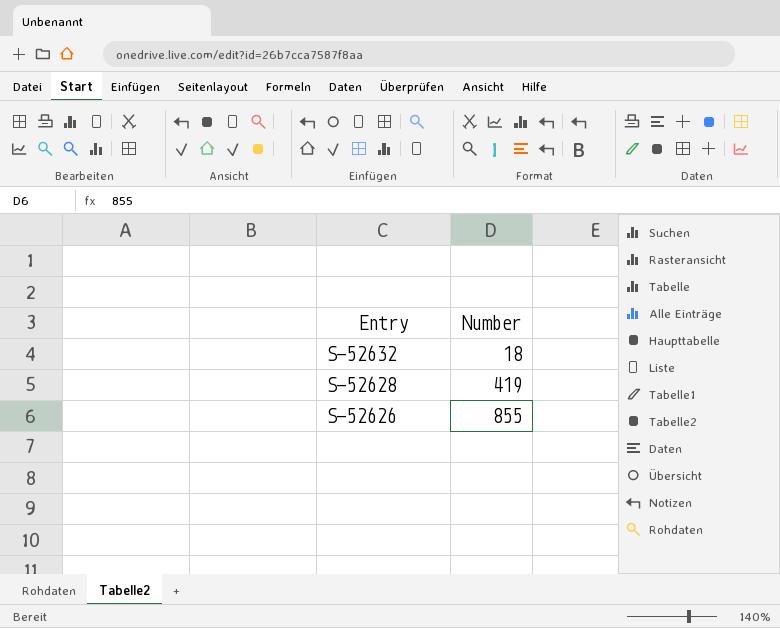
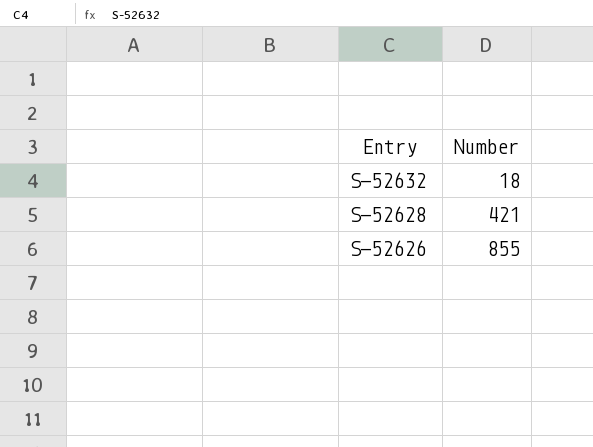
S-52628 | Number: 419 -> 421

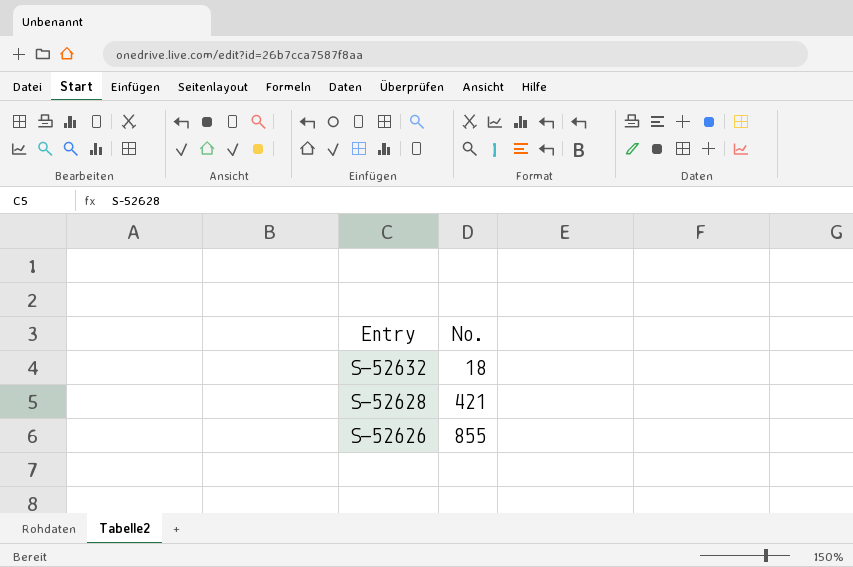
column name: Number -> No.

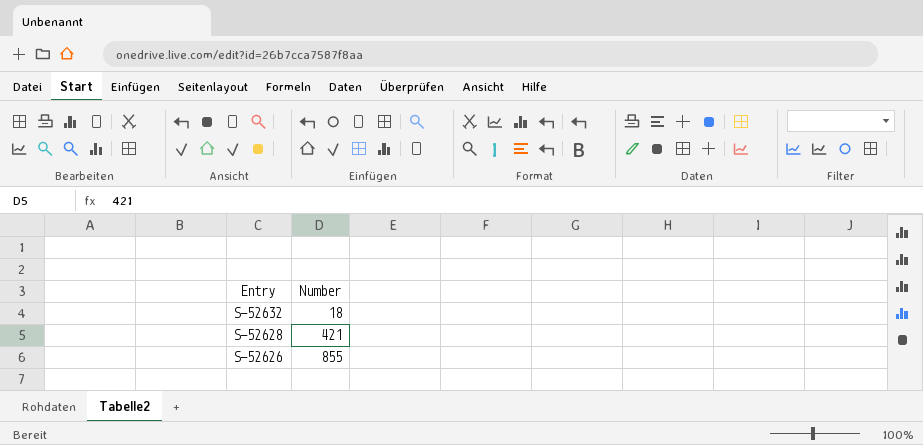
column name: No. -> Number

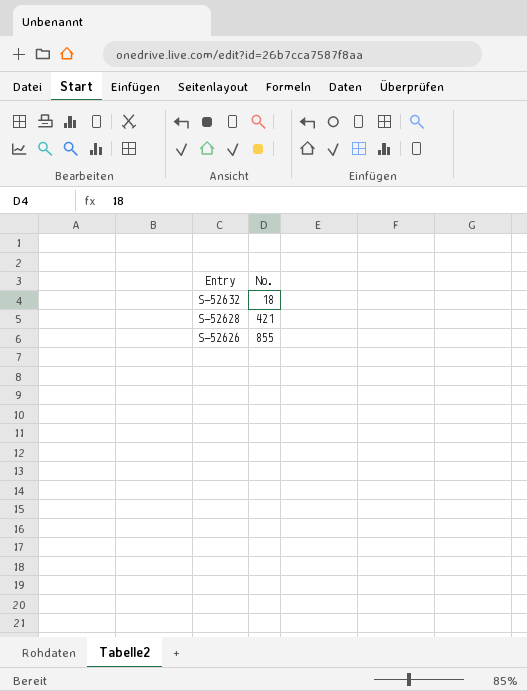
column name: Number -> No.

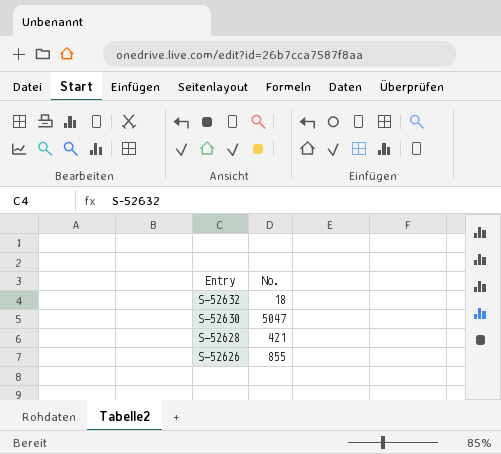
row S-52630: none -> 5047

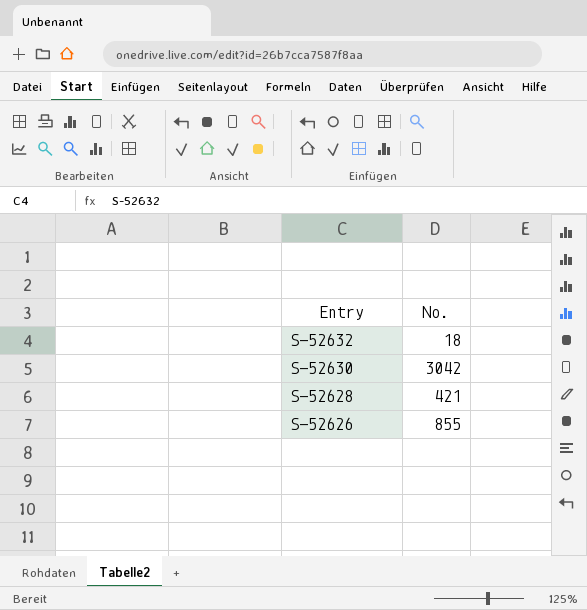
S-52630 | No.: 5047 -> 3042

